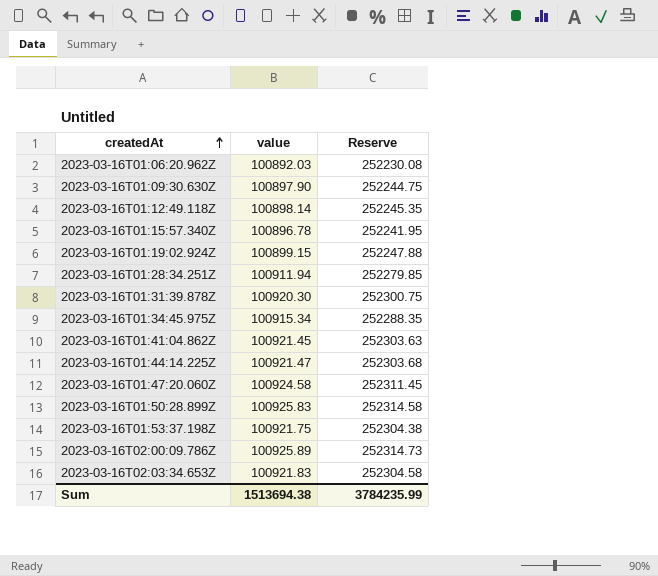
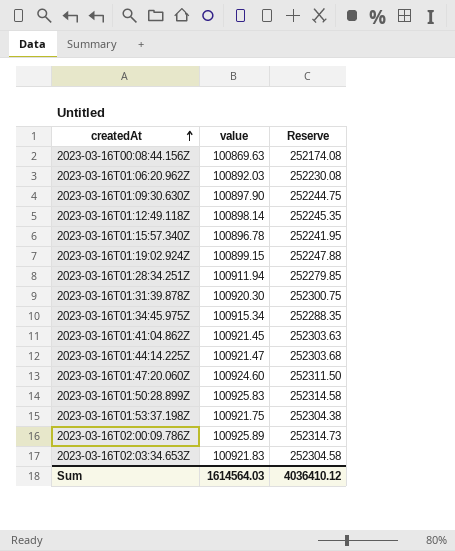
row 2023-03-16T00:08:44.156Z: none -> 100869.63 | 252174.08
2023-03-16T01:47:20.060Z | value: 100924.58 -> 100924.60
2023-03-16T01:47:20.060Z | Reserve: 252311.45 -> 252311.50
Sum | value: 1513694.38 -> 1614564.03
Sum | Reserve: 3784235.99 -> 4036410.12

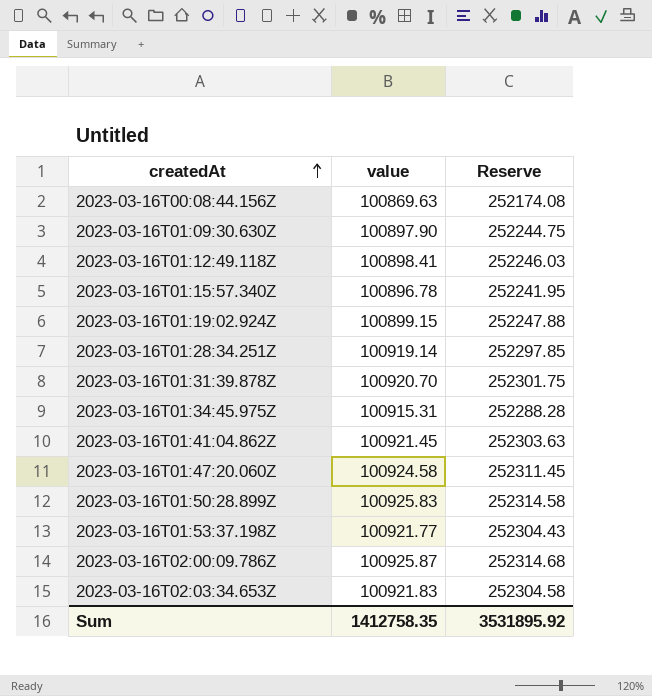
row 2023-03-16T01:06:20.962Z: 100892.03 | 252230.08 -> none
row 2023-03-16T01:44:14.225Z: 100921.47 | 252303.68 -> none
2023-03-16T01:12:49.118Z | value: 100898.14 -> 100898.41
2023-03-16T01:12:49.118Z | Reserve: 252245.35 -> 252246.03
2023-03-16T01:28:34.251Z | value: 100911.94 -> 100919.14
2023-03-16T01:28:34.251Z | Reserve: 252279.85 -> 252297.85
2023-03-16T01:31:39.878Z | value: 100920.30 -> 100920.70
2023-03-16T01:31:39.878Z | Reserve: 252300.75 -> 252301.75
2023-03-16T01:34:45.975Z | value: 100915.34 -> 100915.31
2023-03-16T01:34:45.975Z | Reserve: 252288.35 -> 252288.28
2023-03-16T01:47:20.060Z | value: 100924.60 -> 100924.58
2023-03-16T01:47:20.060Z | Reserve: 252311.50 -> 252311.45
2023-03-16T01:53:37.198Z | value: 100921.75 -> 100921.77
2023-03-16T01:53:37.198Z | Reserve: 252304.38 -> 252304.43
2023-03-16T02:00:09.786Z | value: 100925.89 -> 100925.87
2023-03-16T02:00:09.786Z | Reserve: 252314.73 -> 252314.68
Sum | value: 1614564.03 -> 1412758.35
Sum | Reserve: 4036410.12 -> 3531895.92

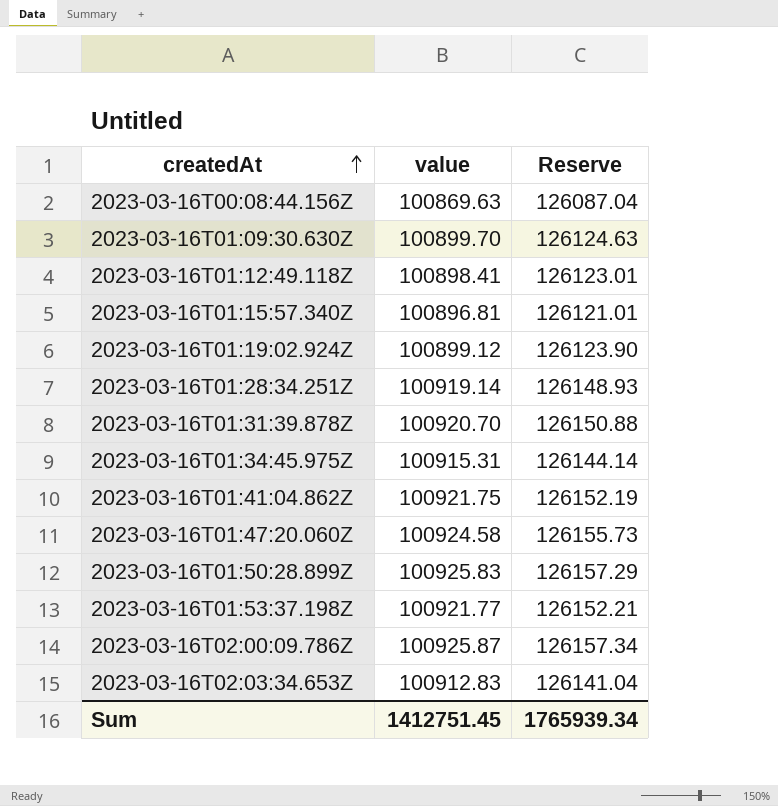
column Reserve | formula: [value] * 2.5 -> [value] * 1.25
2023-03-16T01:09:30.630Z | value: 100897.90 -> 100899.70
2023-03-16T01:15:57.340Z | value: 100896.78 -> 100896.81
2023-03-16T01:19:02.924Z | value: 100899.15 -> 100899.12
2023-03-16T01:41:04.862Z | value: 100921.45 -> 100921.75
2023-03-16T02:03:34.653Z | value: 100921.83 -> 100912.83
Sum | value: 1412758.35 -> 1412751.45
Sum | Reserve: 3531895.92 -> 1765939.34

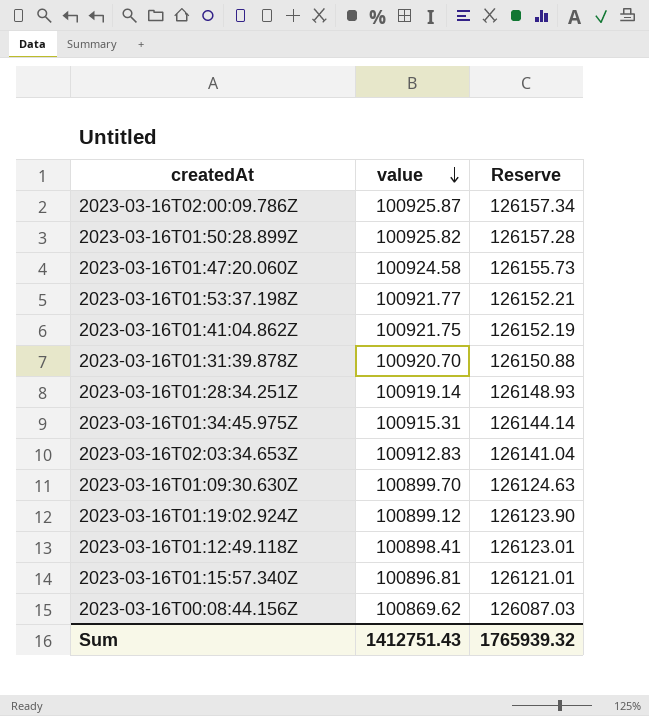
row order: createdAt ascending -> value descending
2023-03-16T01:50:28.899Z | value: 100925.83 -> 100925.82
2023-03-16T01:50:28.899Z | Reserve: 126157.29 -> 126157.28
2023-03-16T00:08:44.156Z | value: 100869.63 -> 100869.62
2023-03-16T00:08:44.156Z | Reserve: 126087.04 -> 126087.03
Sum | value: 1412751.45 -> 1412751.43
Sum | Reserve: 1765939.34 -> 1765939.32

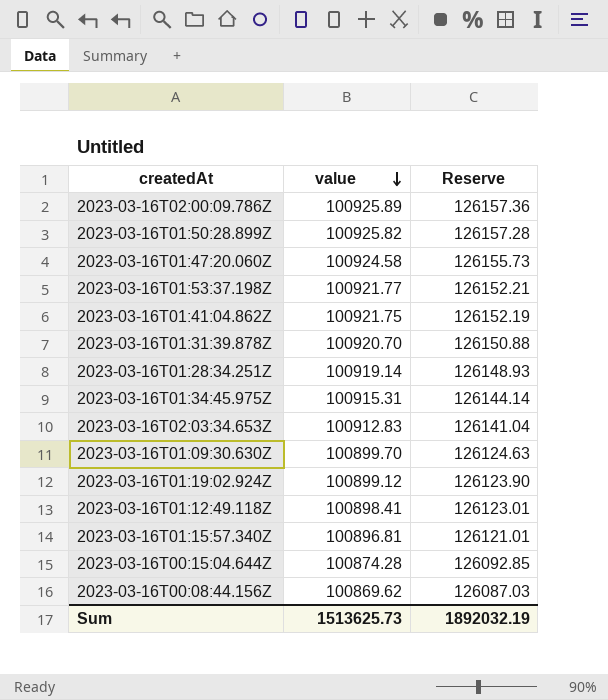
2023-03-16T02:00:09.786Z | value: 100925.87 -> 100925.89
2023-03-16T02:00:09.786Z | Reserve: 126157.34 -> 126157.36
row 2023-03-16T00:15:04.644Z: none -> 100874.28 | 126092.85
Sum | value: 1412751.43 -> 1513625.73
Sum | Reserve: 1765939.32 -> 1892032.19

